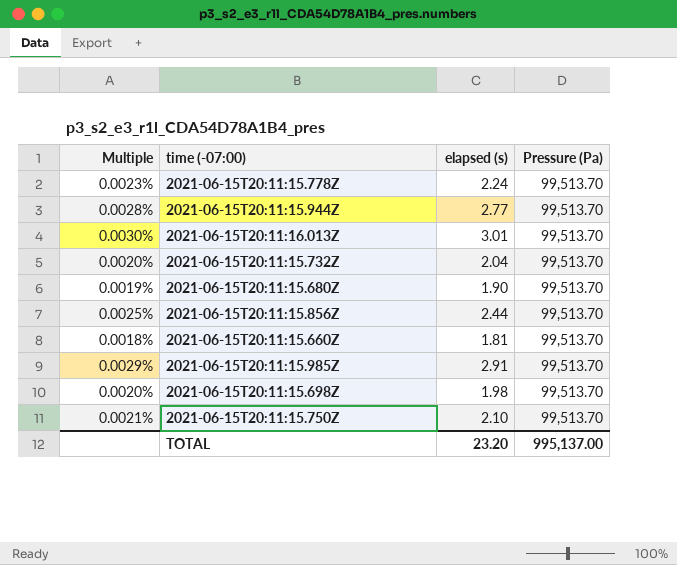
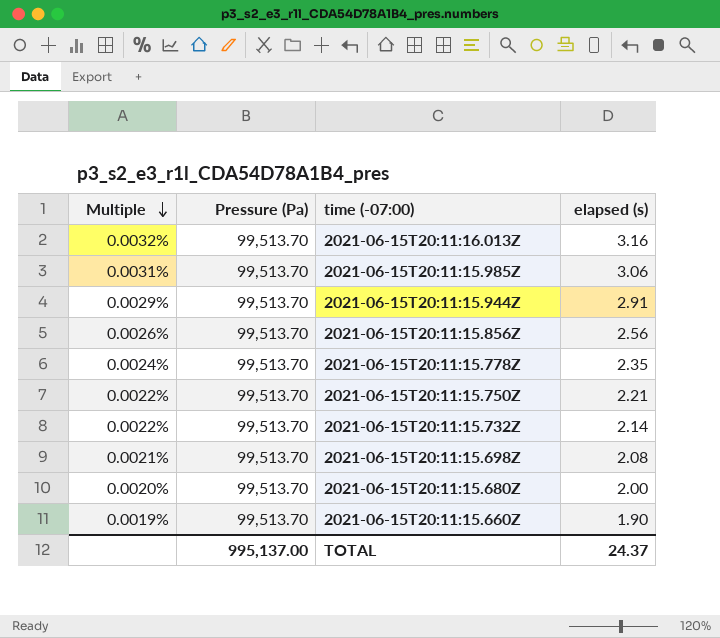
row order: none -> Multiple descending
column Pressure (Pa) | position: 4 -> 2
2021-06-15T20:11:16.013Z | Multiple: 0.0030% -> 0.0032%
2021-06-15T20:11:16.013Z | elapsed (s): 3.01 -> 3.16
2021-06-15T20:11:15.985Z | Multiple: 0.0029% -> 0.0031%
2021-06-15T20:11:15.985Z | elapsed (s): 2.91 -> 3.06
2021-06-15T20:11:15.944Z | Multiple: 0.0028% -> 0.0029%
2021-06-15T20:11:15.944Z | elapsed (s): 2.77 -> 2.91
2021-06-15T20:11:15.856Z | Multiple: 0.0025% -> 0.0026%
2021-06-15T20:11:15.856Z | elapsed (s): 2.44 -> 2.56
2021-06-15T20:11:15.778Z | Multiple: 0.0023% -> 0.0024%
2021-06-15T20:11:15.778Z | elapsed (s): 2.24 -> 2.35
2021-06-15T20:11:15.750Z | Multiple: 0.0021% -> 0.0022%
2021-06-15T20:11:15.750Z | elapsed (s): 2.10 -> 2.21
2021-06-15T20:11:15.732Z | Multiple: 0.0020% -> 0.0022%
2021-06-15T20:11:15.732Z | elapsed (s): 2.04 -> 2.14
2021-06-15T20:11:15.698Z | Multiple: 0.0020% -> 0.0021%
2021-06-15T20:11:15.698Z | elapsed (s): 1.98 -> 2.08
2021-06-15T20:11:15.680Z | Multiple: 0.0019% -> 0.0020%
2021-06-15T20:11:15.680Z | elapsed (s): 1.90 -> 2.00
2021-06-15T20:11:15.660Z | Multiple: 0.0018% -> 0.0019%
2021-06-15T20:11:15.660Z | elapsed (s): 1.81 -> 1.90
TOTAL | elapsed (s): 23.20 -> 24.37

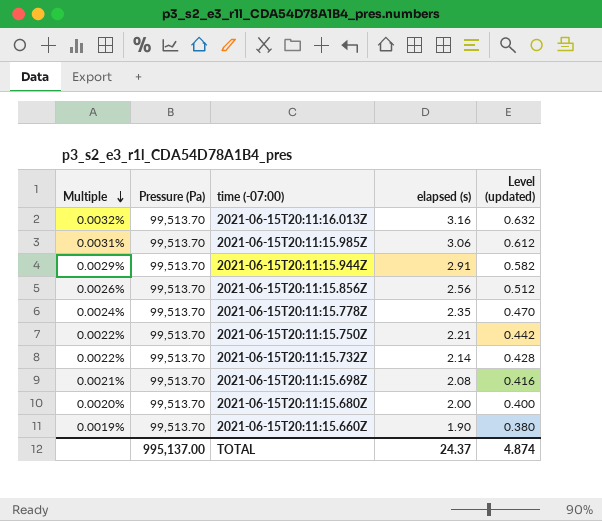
column Level (updated) | formula: none -> [elapsed (s)] * 0.2

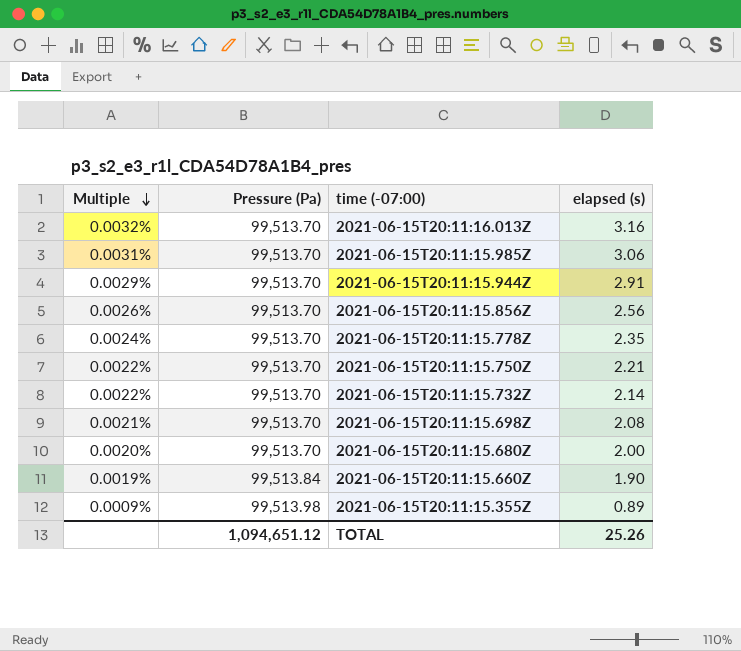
column Level (updated) | formula: [elapsed (s)] * 0.2 -> none
2021-06-15T20:11:15.660Z | Pressure (Pa): 99,513.70 -> 99,513.84
row 2021-06-15T20:11:15.355Z: none -> 0.0009% | 99,513.98 | 0.89
TOTAL | Pressure (Pa): 995,137.00 -> 1,094,651.12
TOTAL | elapsed (s): 24.37 -> 25.26

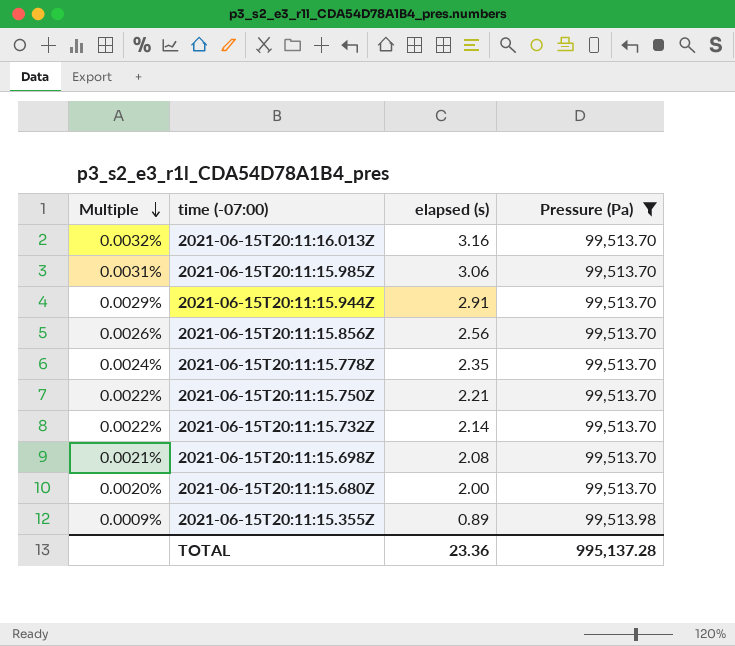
filter: none -> Pressure (Pa) != 99,513.84
column Pressure (Pa) | position: 2 -> 4
TOTAL | elapsed (s): 25.26 -> 23.36
TOTAL | Pressure (Pa): 1,094,651.12 -> 995,137.28

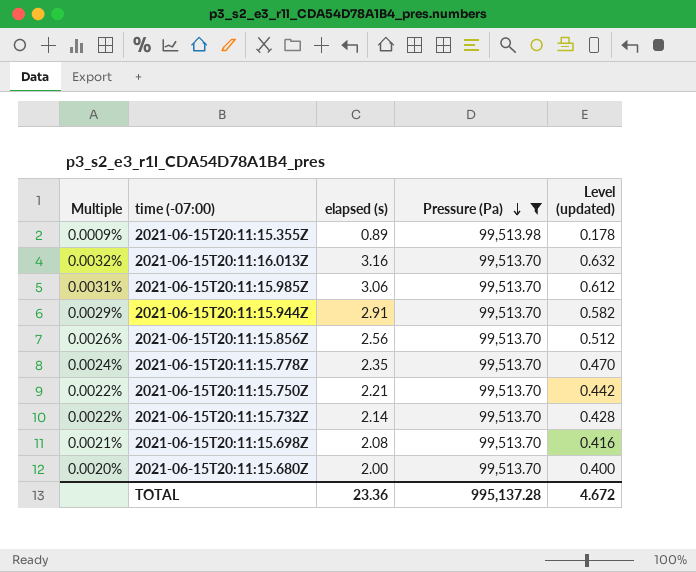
row order: Multiple descending -> Pressure (Pa) descending
column Level (updated) | formula: none -> [elapsed (s)] * 0.2

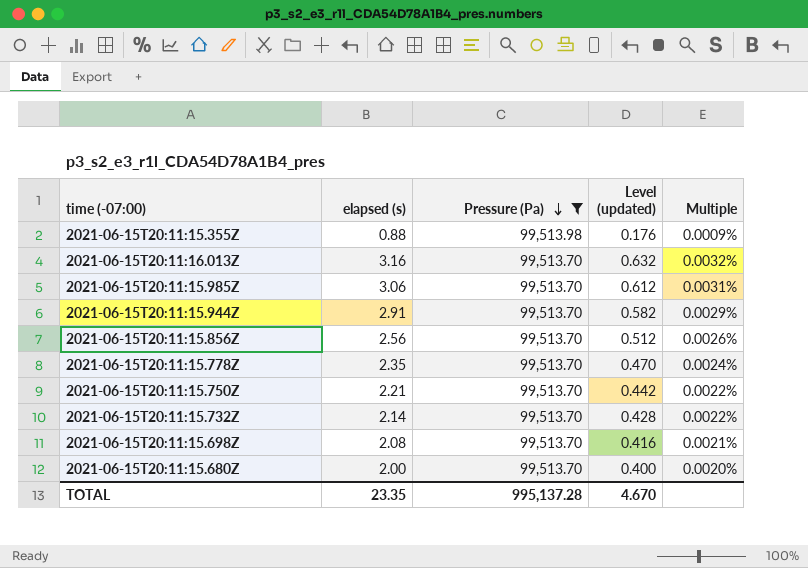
column Multiple | position: 1 -> 5
2021-06-15T20:11:15.355Z | elapsed (s): 0.89 -> 0.88
2021-06-15T20:11:15.355Z | Level (updated): 0.178 -> 0.176
TOTAL | elapsed (s): 23.36 -> 23.35
TOTAL | Level (updated): 4.672 -> 4.670

